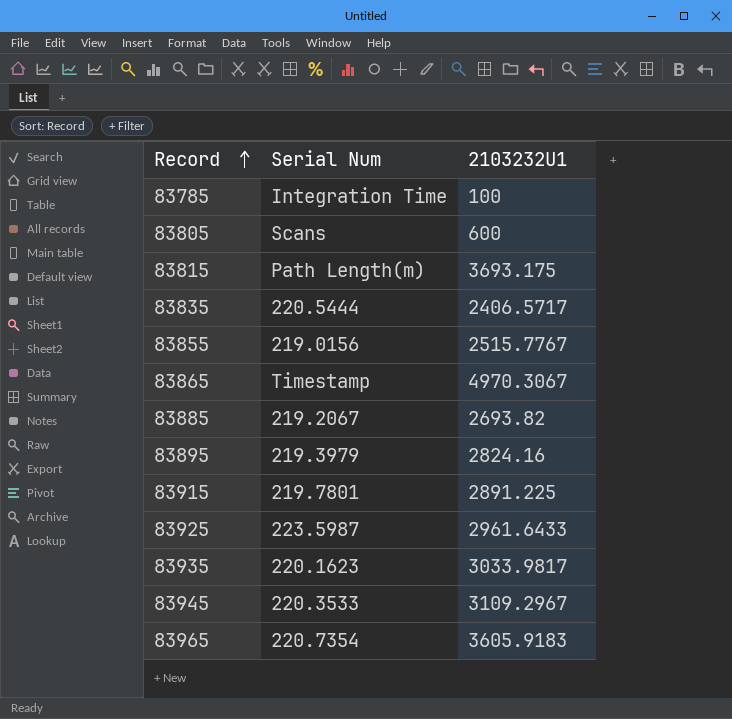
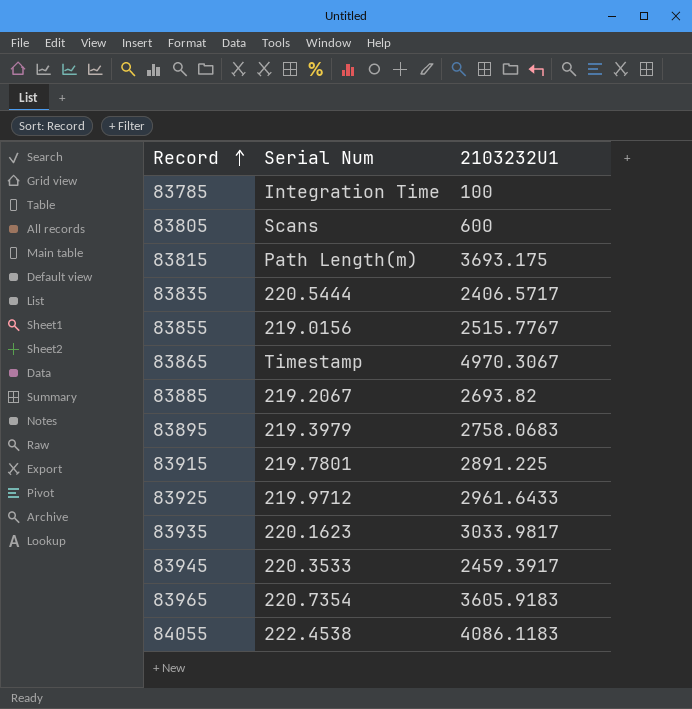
83895 | 2103232U1: 2824.16 -> 2758.0683
83925 | Serial Num: 223.5987 -> 219.9712
83945 | 2103232U1: 3109.2967 -> 2459.3917
row 84055: none -> 222.4538 | 4086.1183

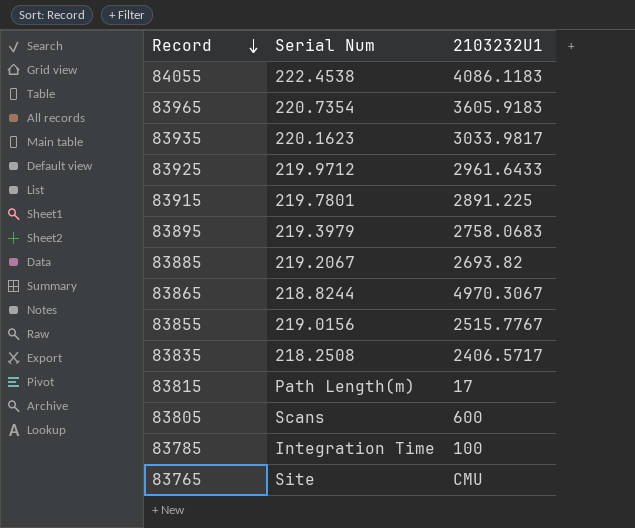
row order: Record ascending -> Record descending
row 83945: 220.3533 | 2459.3917 -> none
83865 | Serial Num: Timestamp -> 218.8244
83835 | Serial Num: 220.5444 -> 218.2508
83815 | 2103232U1: 3693.175 -> 17
row 83765: none -> Site | CMU

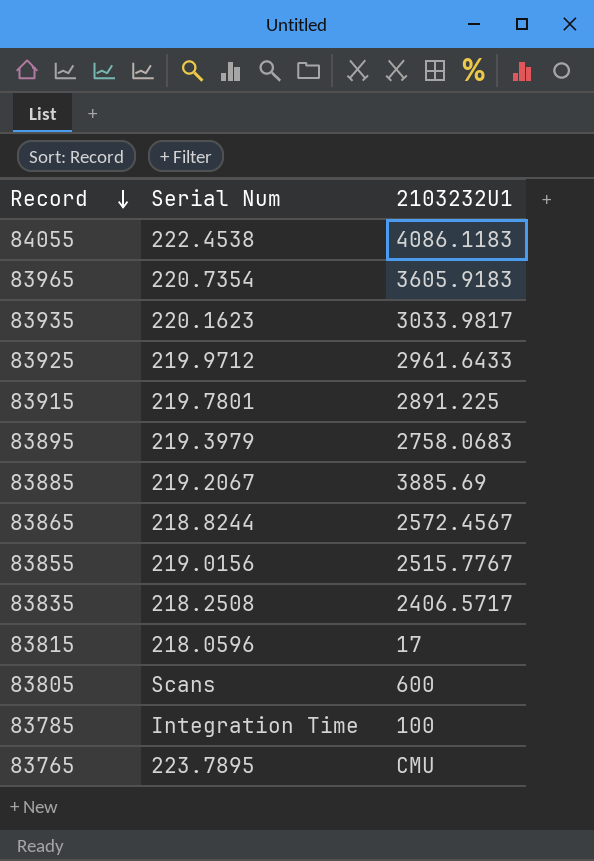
83885 | 2103232U1: 2693.82 -> 3885.69
83865 | 2103232U1: 4970.3067 -> 2572.4567
83815 | Serial Num: Path Length(m) -> 218.0596
83765 | Serial Num: Site -> 223.7895

